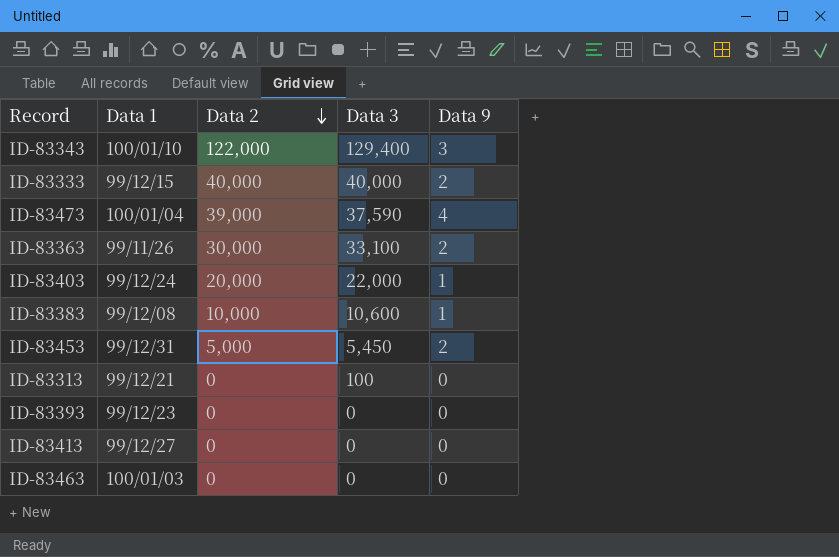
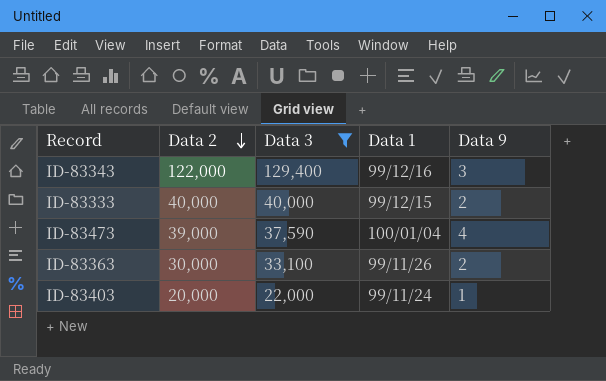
filter: none -> Data 3 >= 22,000
column Data 1 | position: 2 -> 4
ID-83343 | Data 1: 100/01/10 -> 99/12/16
ID-83403 | Data 1: 99/12/24 -> 99/11/24

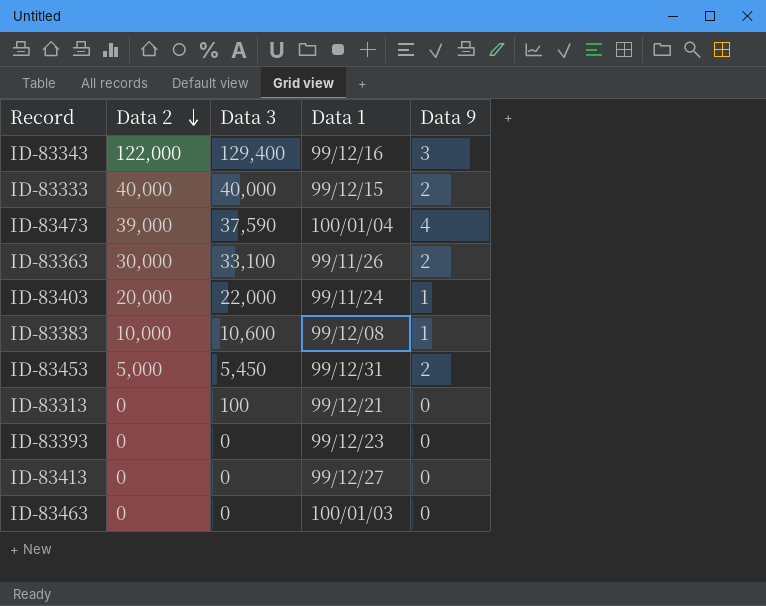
filter: Data 3 >= 22,000 -> none

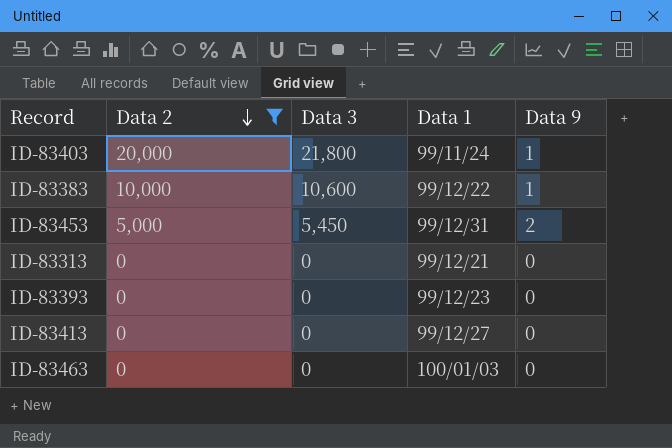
filter: none -> Data 2 <= 20,000
ID-83403 | Data 3: 22,000 -> 21,800
ID-83383 | Data 1: 99/12/08 -> 99/12/22
ID-83313 | Data 3: 100 -> 0

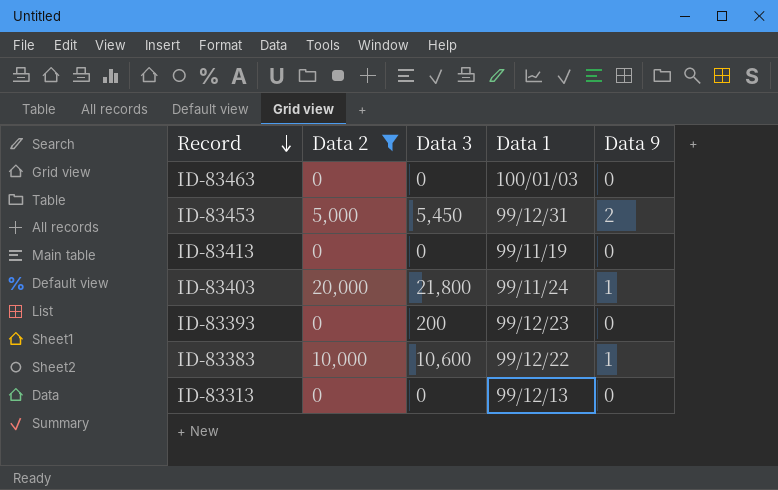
row order: Data 2 descending -> Record descending
ID-83413 | Data 1: 99/12/27 -> 99/11/19
ID-83393 | Data 3: 0 -> 200
ID-83313 | Data 1: 99/12/21 -> 99/12/13

